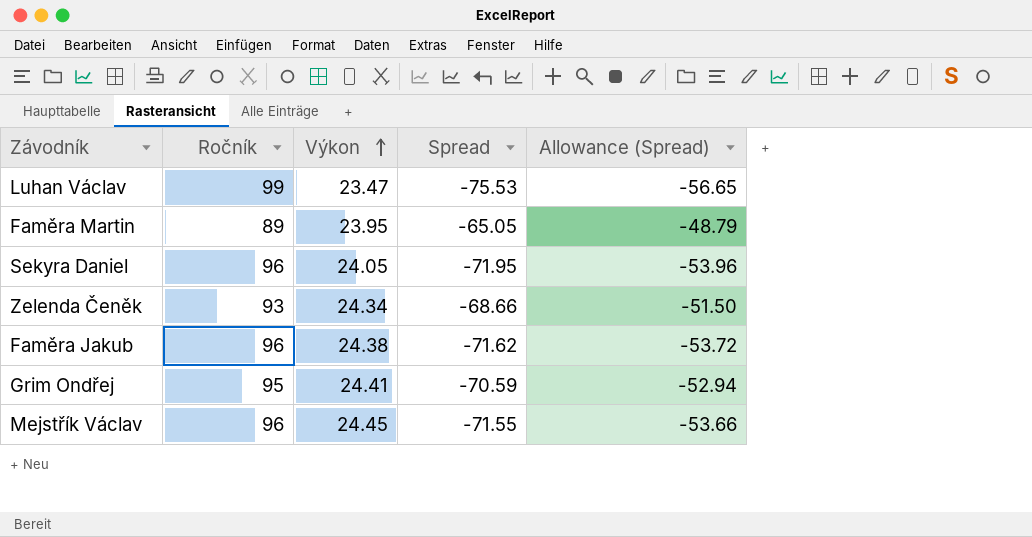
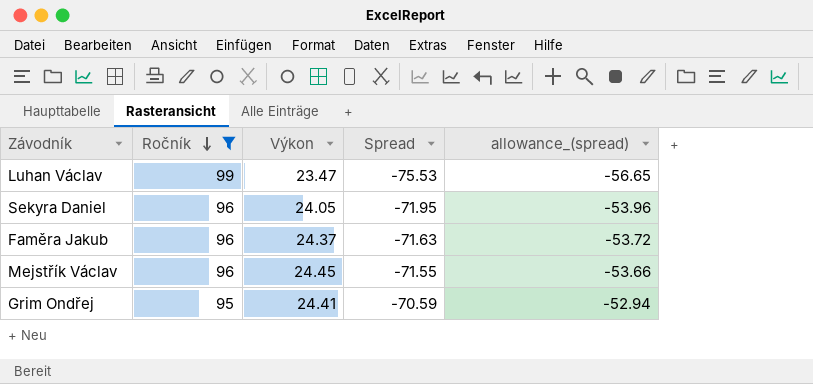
filter: none -> Ročník >= 95
row order: Výkon ascending -> Ročník descending
column name: Allowance (Spread) -> allowance_(spread)
Faměra Jakub | Výkon: 24.38 -> 24.37
Faměra Jakub | Spread: -71.62 -> -71.63

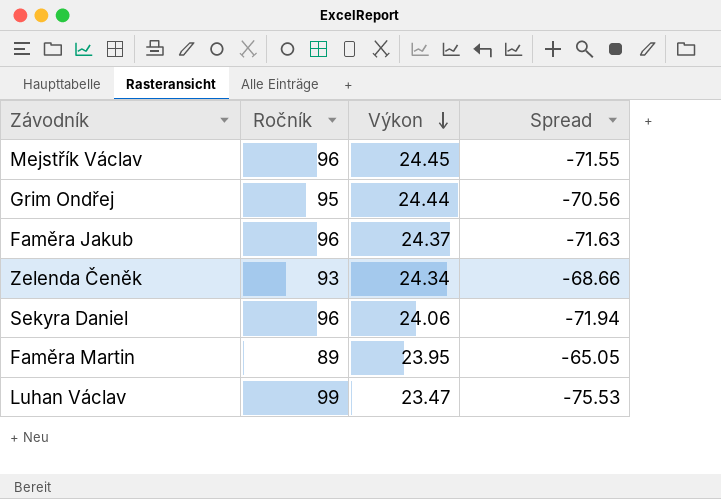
filter: Ročník >= 95 -> none
row order: Ročník descending -> Výkon descending
column allowance_(spread) | formula: [Spread] * 0.75 -> none
Grim Ondřej | Výkon: 24.41 -> 24.44
Grim Ondřej | Spread: -70.59 -> -70.56
Sekyra Daniel | Výkon: 24.05 -> 24.06
Sekyra Daniel | Spread: -71.95 -> -71.94

